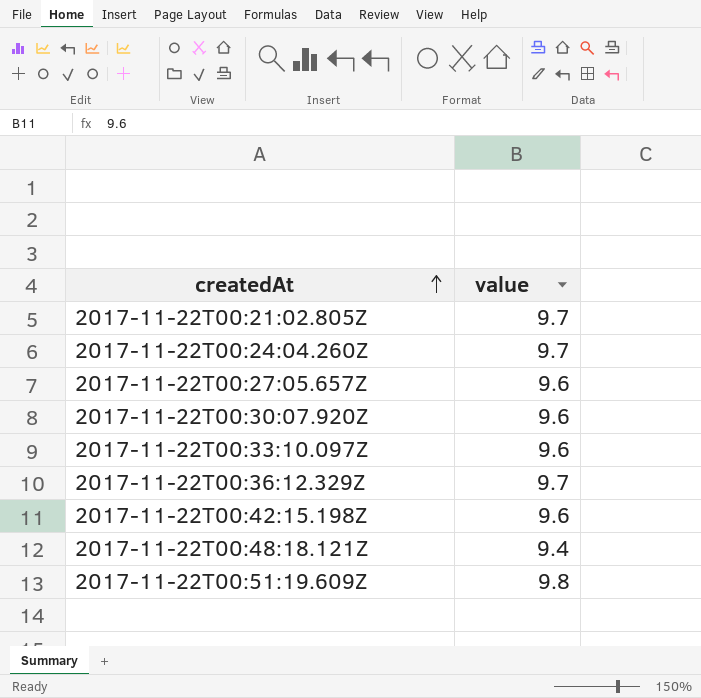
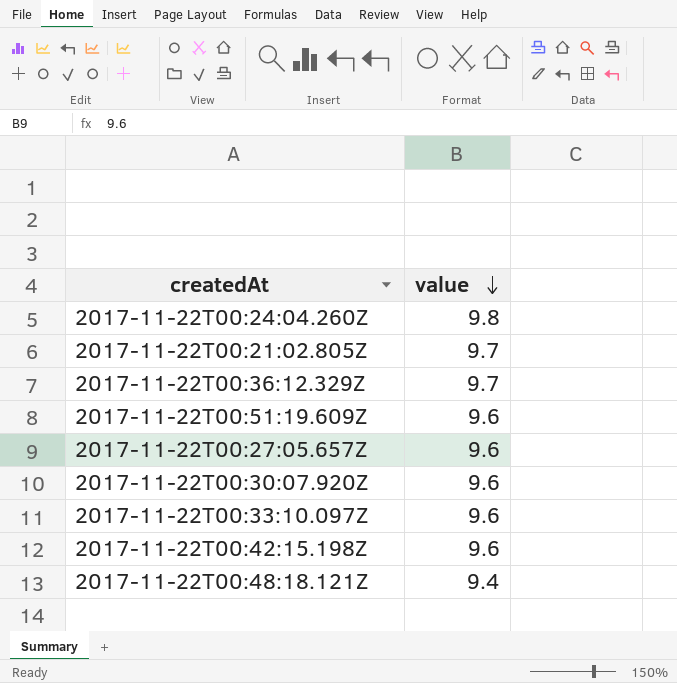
row order: createdAt ascending -> value descending
2017-11-22T00:24:04.260Z | value: 9.7 -> 9.8
2017-11-22T00:51:19.609Z | value: 9.8 -> 9.6

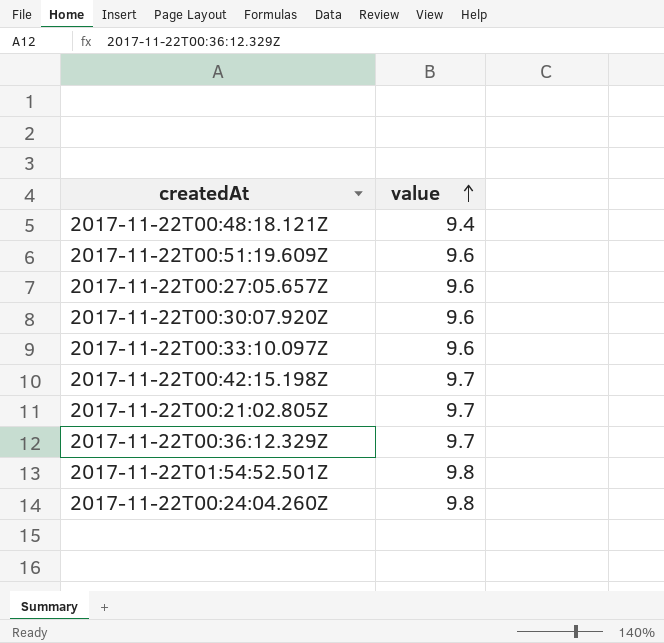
row order: value descending -> value ascending
2017-11-22T00:42:15.198Z | value: 9.6 -> 9.7
row 2017-11-22T01:54:52.501Z: none -> 9.8

